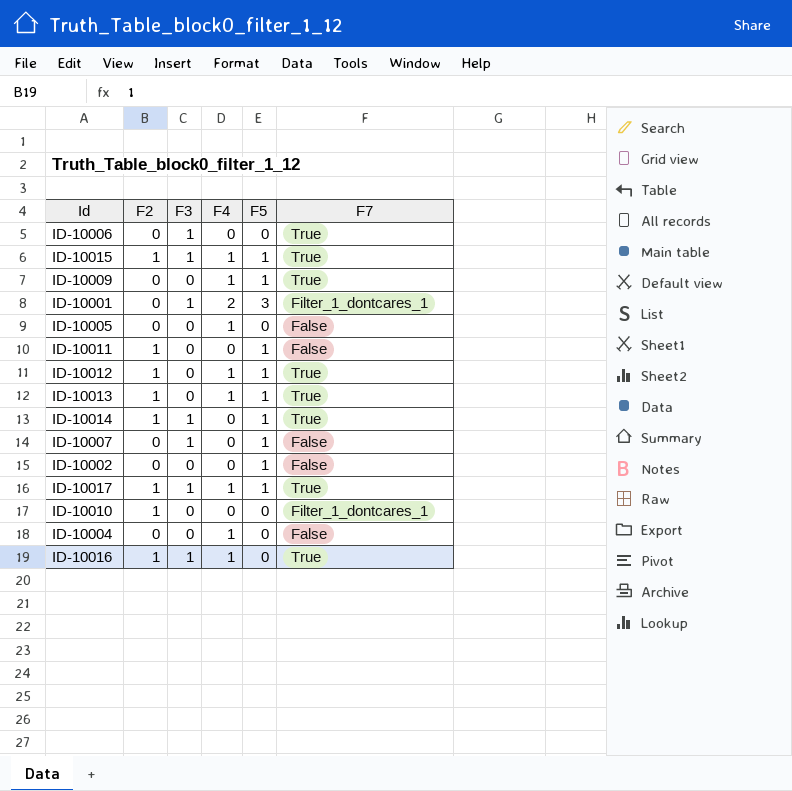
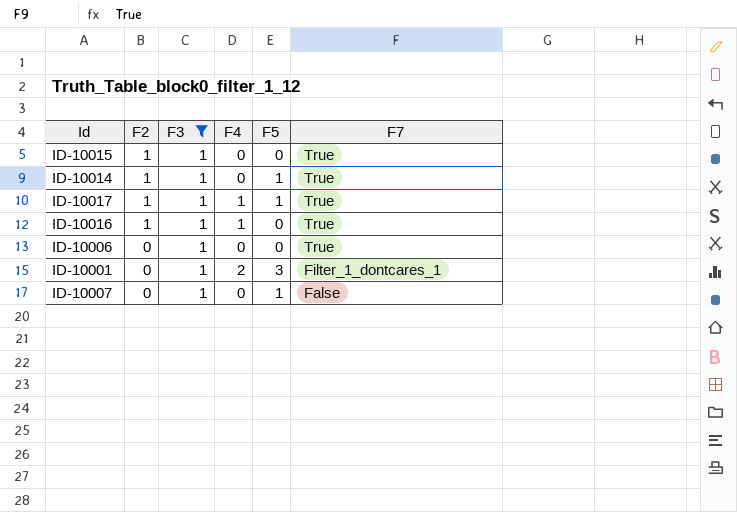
filter: none -> F3 = 1
row order: none -> F2 descending
ID-10015 | F4: 1 -> 0
ID-10015 | F5: 1 -> 0

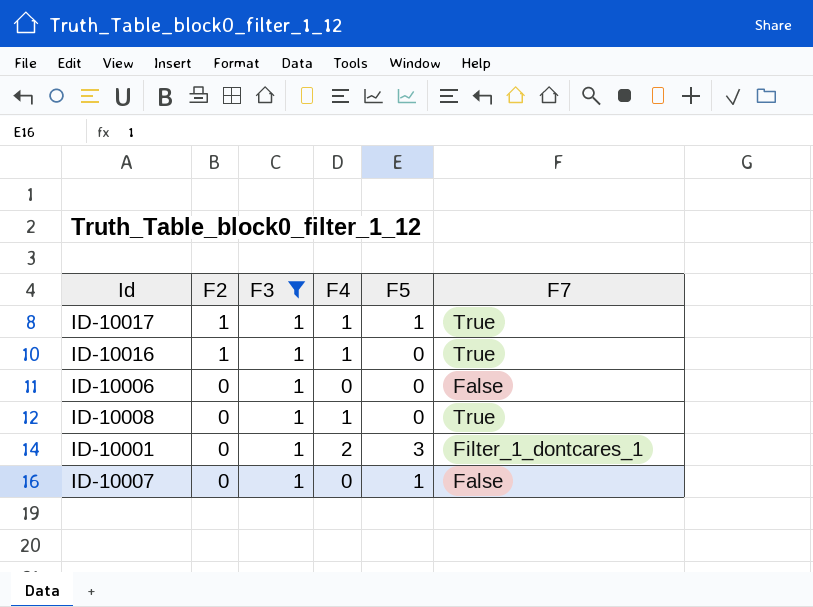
row ID-10015: 1 | 1 | 0 | 0 | True -> none
row ID-10014: 1 | 1 | 0 | 1 | True -> none
ID-10006 | F7: True -> False
row ID-10008: none -> 0 | 1 | 1 | 0 | True

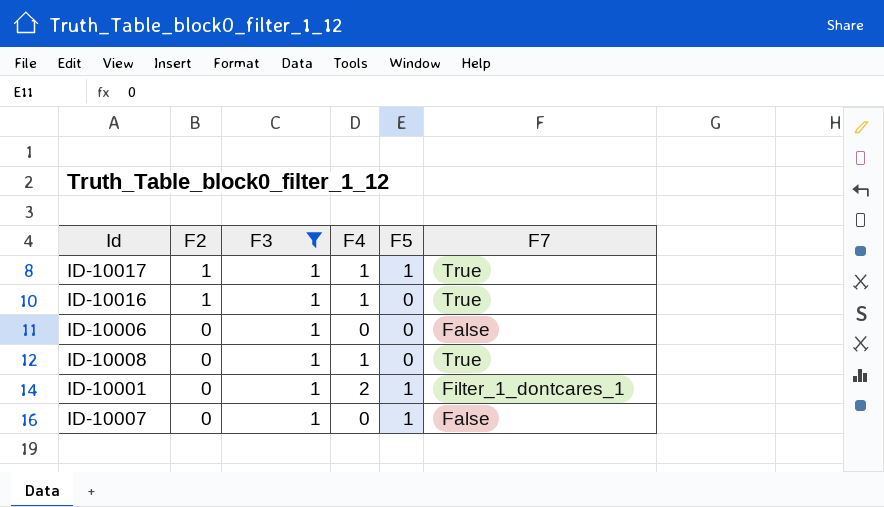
ID-10001 | F5: 3 -> 1

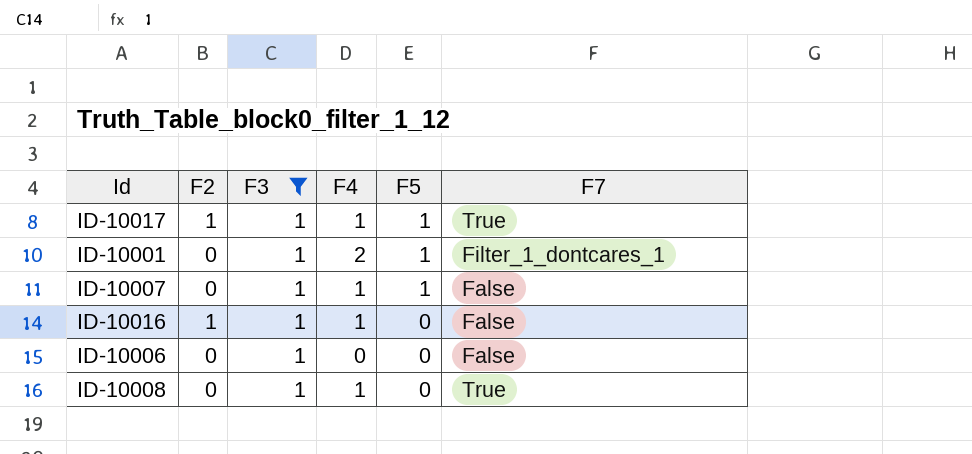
row order: F2 descending -> F5 descending
ID-10007 | F4: 0 -> 1
ID-10016 | F7: True -> False

